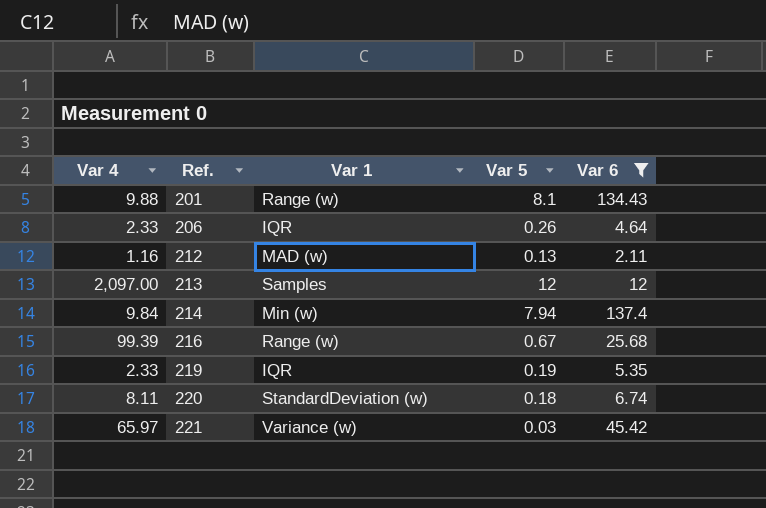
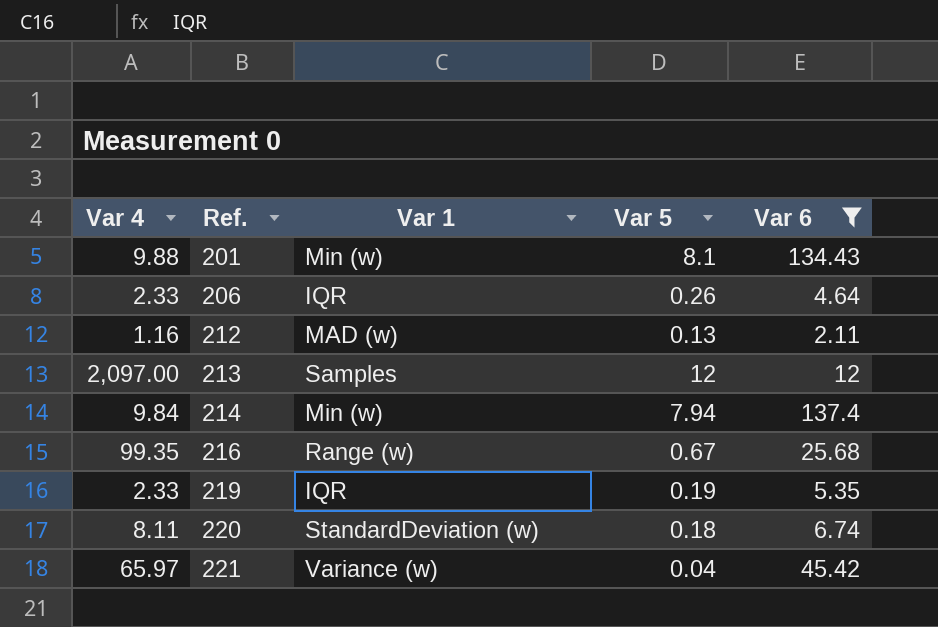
201 | Var 1: Range (w) -> Min (w)
216 | Var 4: 99.39 -> 99.35
221 | Var 5: 0.03 -> 0.04

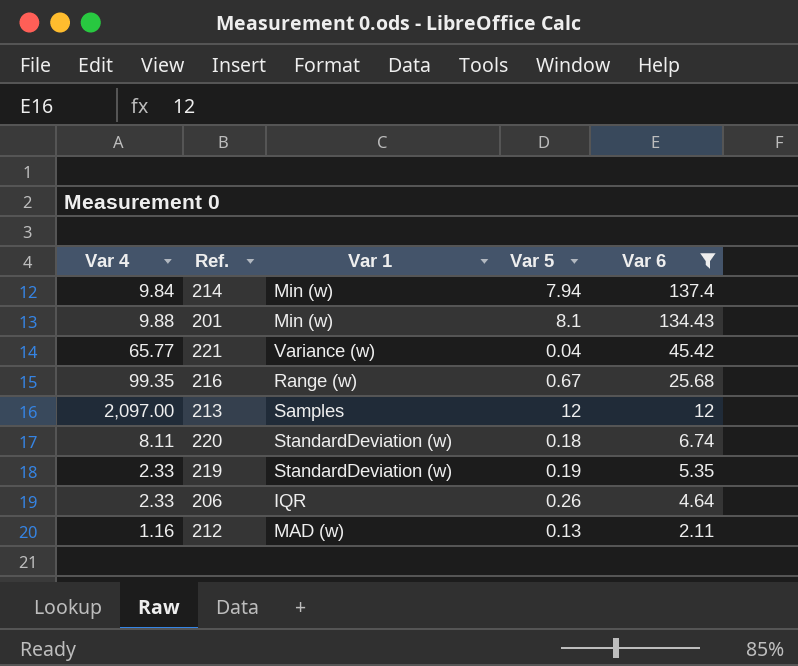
row order: Ref. ascending -> Var 6 descending
221 | Var 4: 65.97 -> 65.77
219 | Var 1: IQR -> StandardDeviation (w)

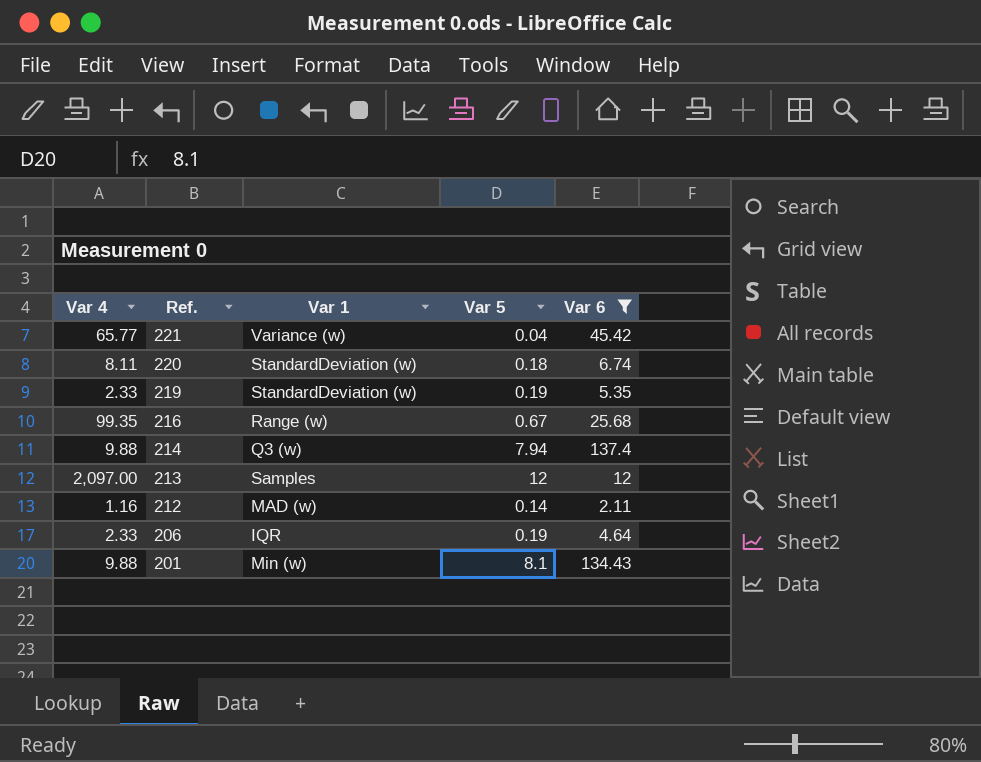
row order: Var 6 descending -> Ref. descending
214 | Var 4: 9.84 -> 9.88
214 | Var 1: Min (w) -> Q3 (w)
212 | Var 5: 0.13 -> 0.14
206 | Var 5: 0.26 -> 0.19

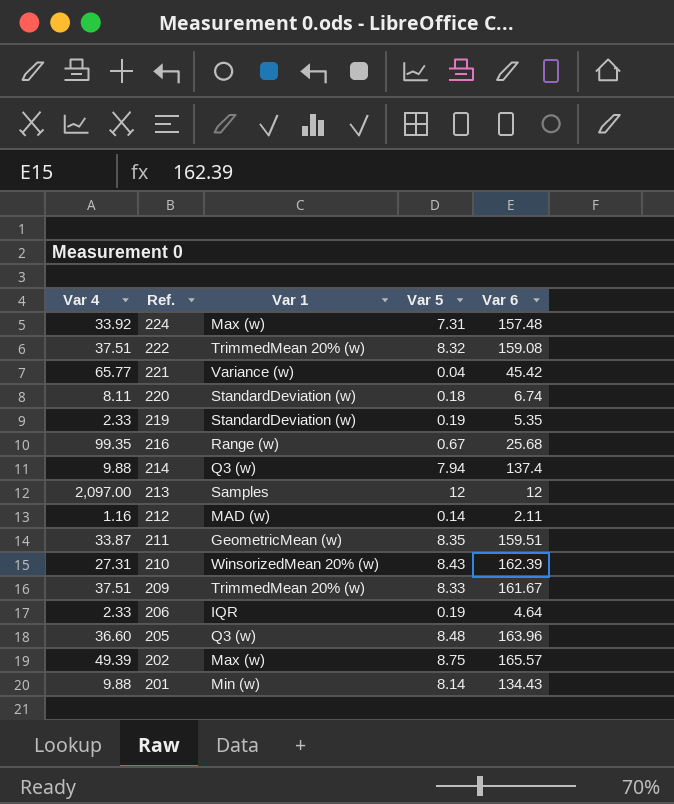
filter: Var 6 <= 137.4 -> none
201 | Var 5: 8.1 -> 8.14

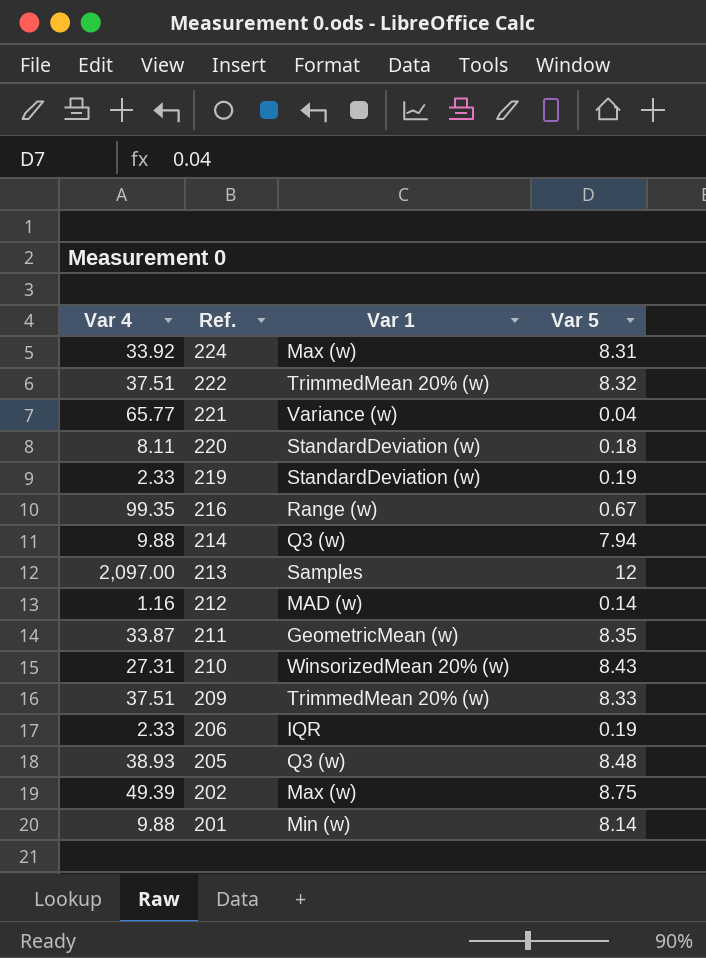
column Var 6 | position: 5 -> none
224 | Var 5: 7.31 -> 8.31
205 | Var 4: 36.60 -> 38.93

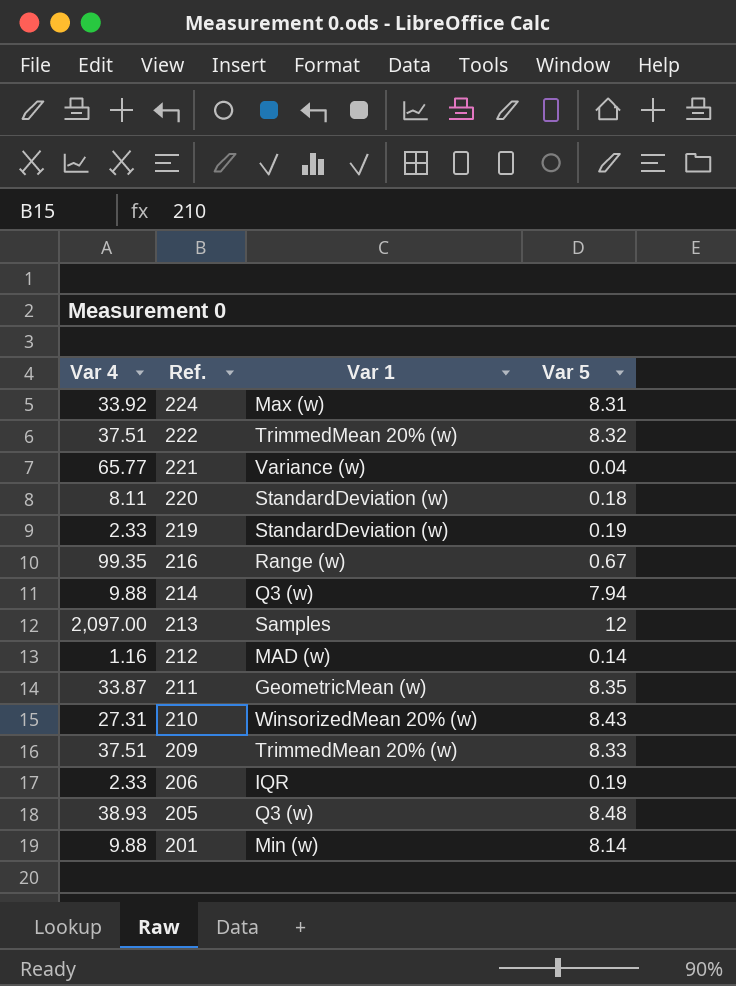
row 202: 49.39 | Max (w) | 8.75 -> none

